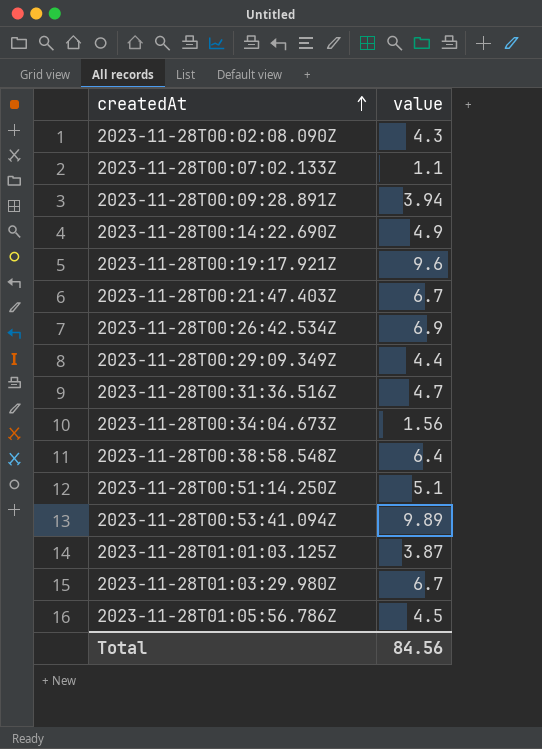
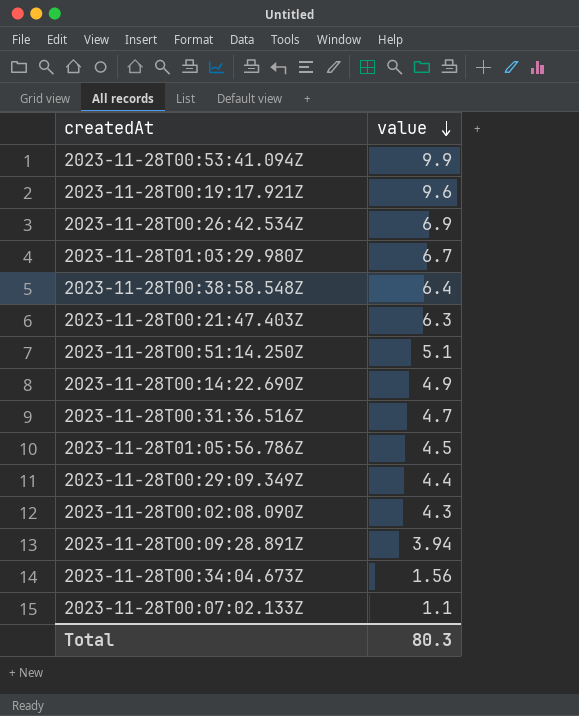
row order: createdAt ascending -> value descending
row 2023-11-28T01:01:03.125Z: 3.87 -> none
2023-11-28T00:53:41.094Z | value: 9.89 -> 9.9
2023-11-28T00:21:47.403Z | value: 6.7 -> 6.3
Total | value: 84.56 -> 80.3

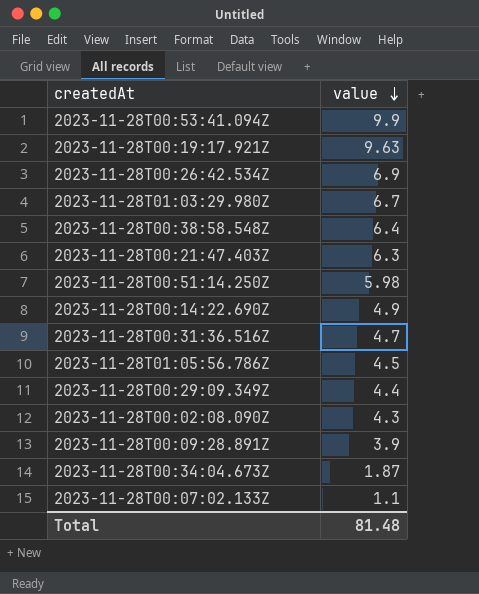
2023-11-28T00:19:17.921Z | value: 9.6 -> 9.63
2023-11-28T00:51:14.250Z | value: 5.1 -> 5.98
2023-11-28T00:09:28.891Z | value: 3.94 -> 3.9
2023-11-28T00:34:04.673Z | value: 1.56 -> 1.87
Total | value: 80.3 -> 81.48

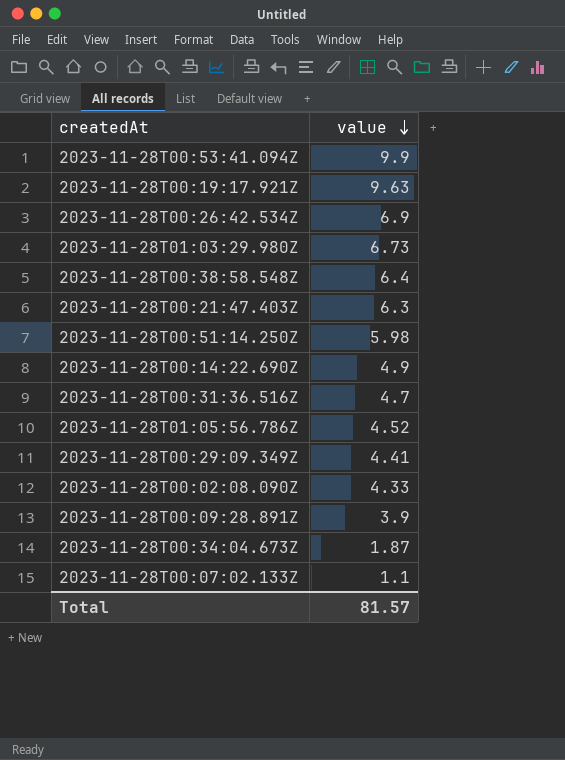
2023-11-28T01:03:29.980Z | value: 6.7 -> 6.73
2023-11-28T01:05:56.786Z | value: 4.5 -> 4.52
2023-11-28T00:29:09.349Z | value: 4.4 -> 4.41
2023-11-28T00:02:08.090Z | value: 4.3 -> 4.33
Total | value: 81.48 -> 81.57

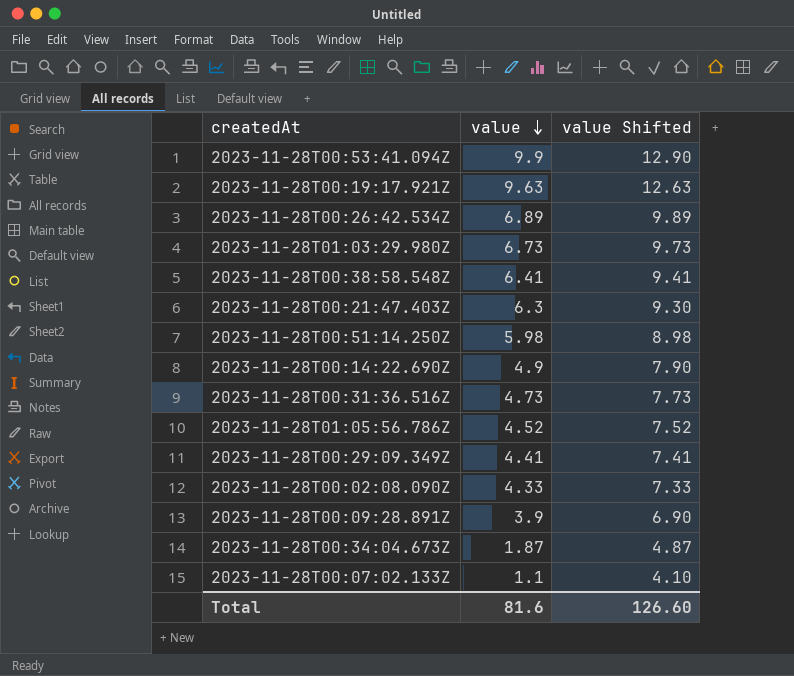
column value Shifted | formula: none -> [value] + 3
2023-11-28T00:26:42.534Z | value: 6.9 -> 6.89
2023-11-28T00:38:58.548Z | value: 6.4 -> 6.41
2023-11-28T00:31:36.516Z | value: 4.7 -> 4.73
Total | value: 81.57 -> 81.6

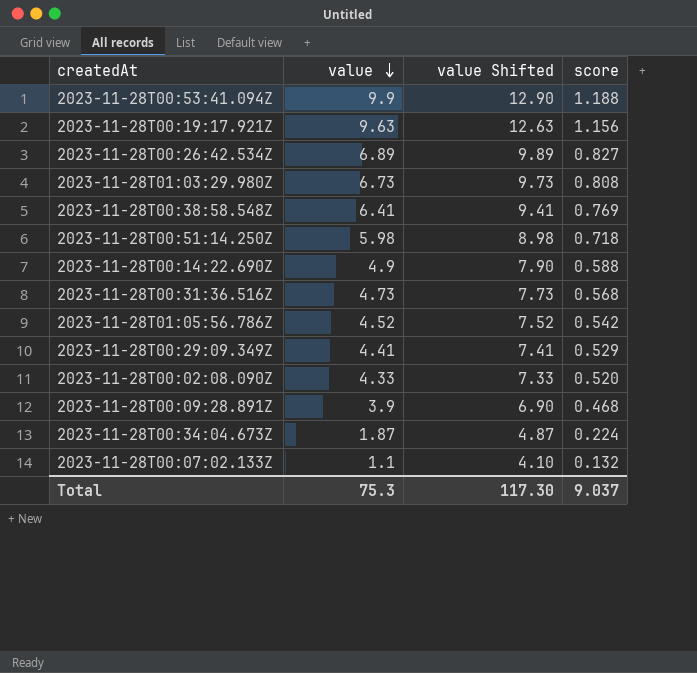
column score | formula: none -> [value] * 0.12
row 2023-11-28T00:21:47.403Z: 6.3 | 9.30 -> none
Total | value: 81.6 -> 75.3
Total | value Shifted: 126.60 -> 117.30

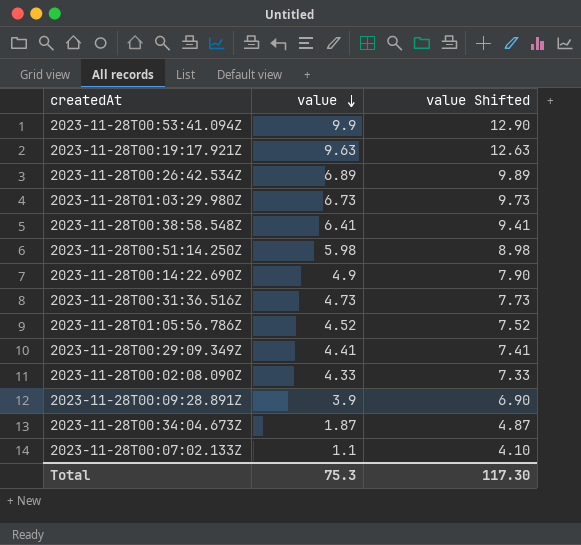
column score | formula: [value] * 0.12 -> none

